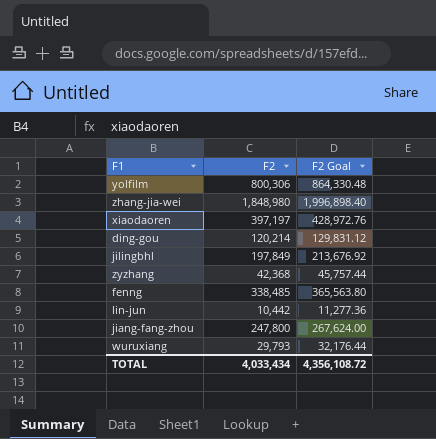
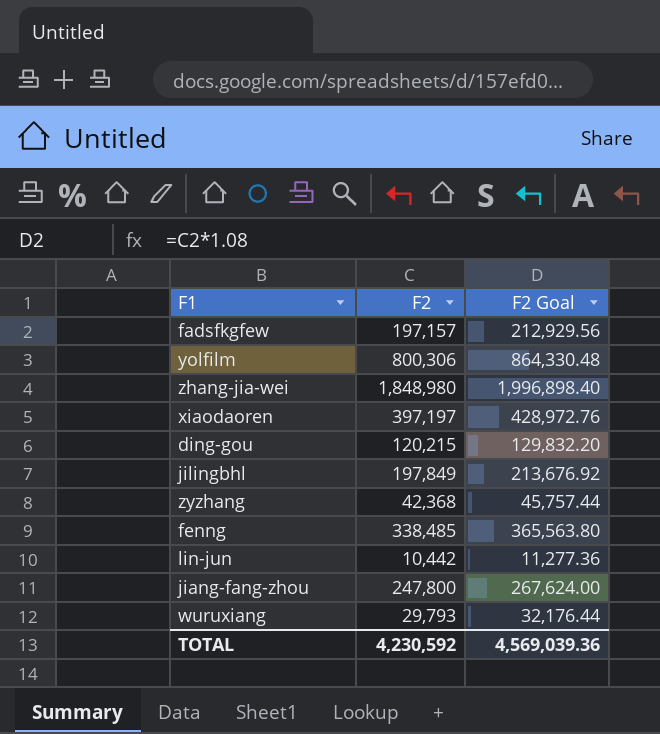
row fadsfkgfew: none -> 197,157 | 212,929.56
ding-gou | F2: 120,214 -> 120,215
ding-gou | F2 Goal: 129,831.12 -> 129,832.20
TOTAL | F2: 4,033,434 -> 4,230,592
TOTAL | F2 Goal: 4,356,108.72 -> 4,569,039.36

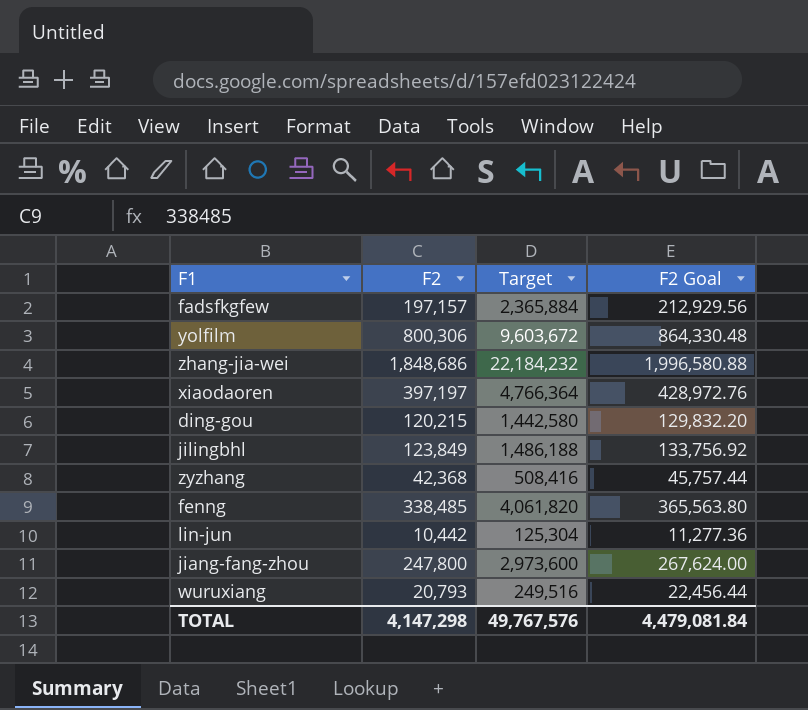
column Target | formula: none -> [F2] * 12
zhang-jia-wei | F2: 1,848,980 -> 1,848,686
zhang-jia-wei | F2 Goal: 1,996,898.40 -> 1,996,580.88
jilingbhl | F2: 197,849 -> 123,849
jilingbhl | F2 Goal: 213,676.92 -> 133,756.92
wuruxiang | F2: 29,793 -> 20,793
wuruxiang | F2 Goal: 32,176.44 -> 22,456.44
TOTAL | F2: 4,230,592 -> 4,147,298
TOTAL | F2 Goal: 4,569,039.36 -> 4,479,081.84

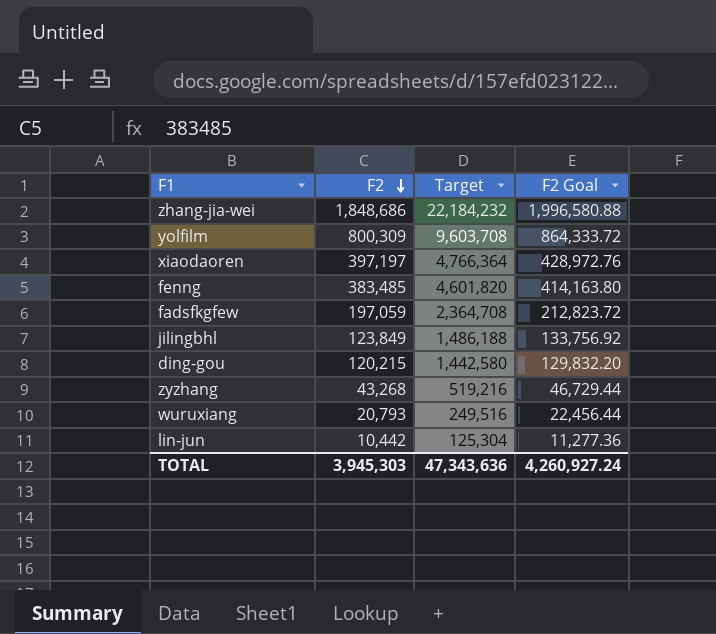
row order: none -> F2 descending
row jiang-fang-zhou: 247,800 | 2,973,600 | 267,624.00 -> none
yolfilm | F2: 800,306 -> 800,309
yolfilm | Target: 9,603,672 -> 9,603,708
yolfilm | F2 Goal: 864,330.48 -> 864,333.72
fenng | F2: 338,485 -> 383,485
fenng | Target: 4,061,820 -> 4,601,820
fenng | F2 Goal: 365,563.80 -> 414,163.80
fadsfkgfew | F2: 197,157 -> 197,059
fadsfkgfew | Target: 2,365,884 -> 2,364,708
fadsfkgfew | F2 Goal: 212,929.56 -> 212,823.72
zyzhang | F2: 42,368 -> 43,268
zyzhang | Target: 508,416 -> 519,216
zyzhang | F2 Goal: 45,757.44 -> 46,729.44
TOTAL | F2: 4,147,298 -> 3,945,303
TOTAL | Target: 49,767,576 -> 47,343,636
TOTAL | F2 Goal: 4,479,081.84 -> 4,260,927.24

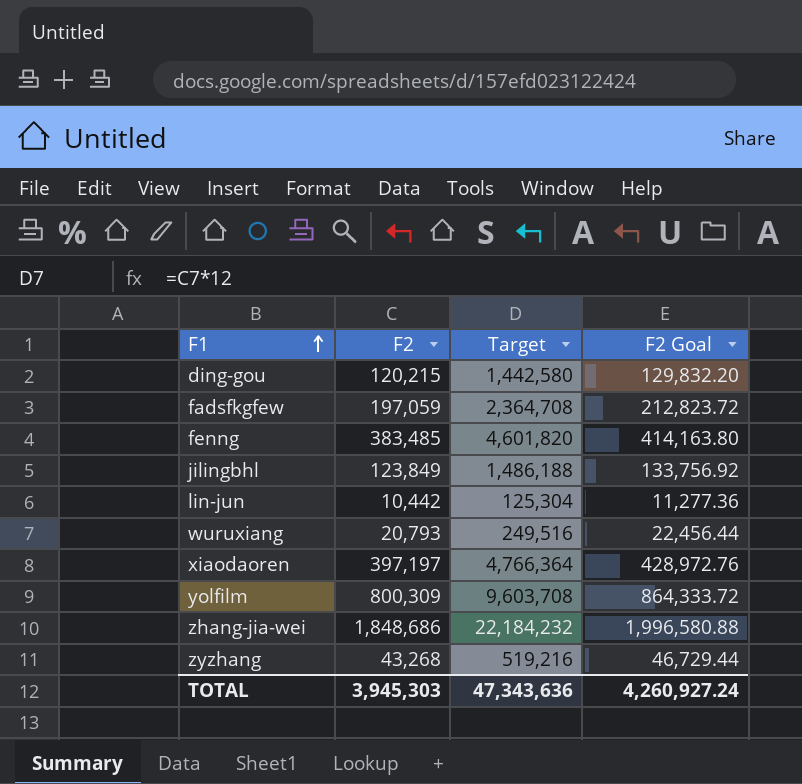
row order: F2 descending -> F1 ascending

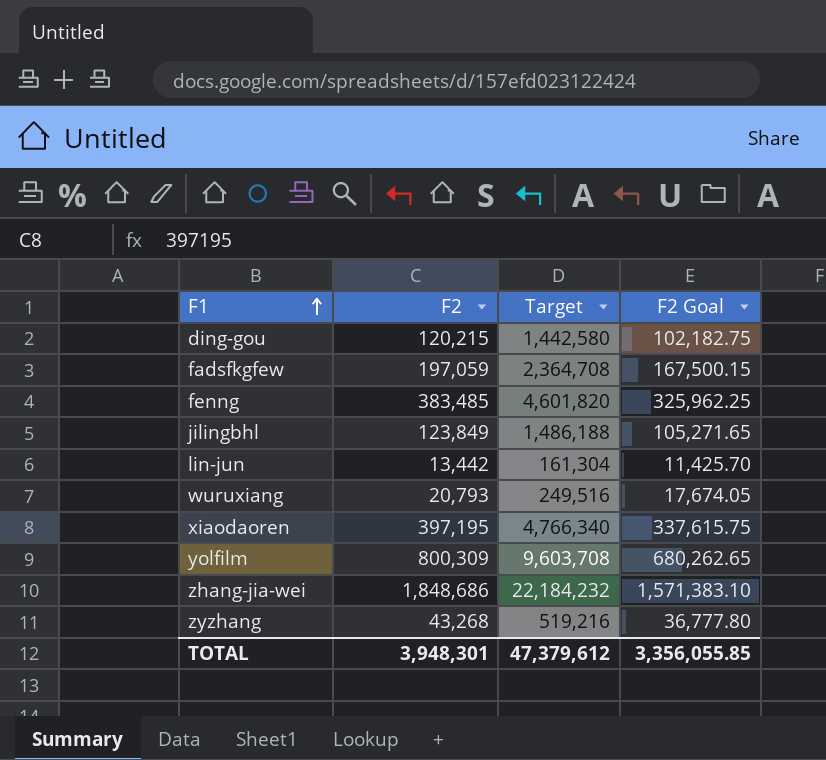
column F2 Goal | formula: [F2] * 1.08 -> [F2] * 0.85
lin-jun | F2: 10,442 -> 13,442
lin-jun | Target: 125,304 -> 161,304
xiaodaoren | F2: 397,197 -> 397,195
xiaodaoren | Target: 4,766,364 -> 4,766,340
TOTAL | F2: 3,945,303 -> 3,948,301
TOTAL | Target: 47,343,636 -> 47,379,612
TOTAL | F2 Goal: 4,260,927.24 -> 3,356,055.85

